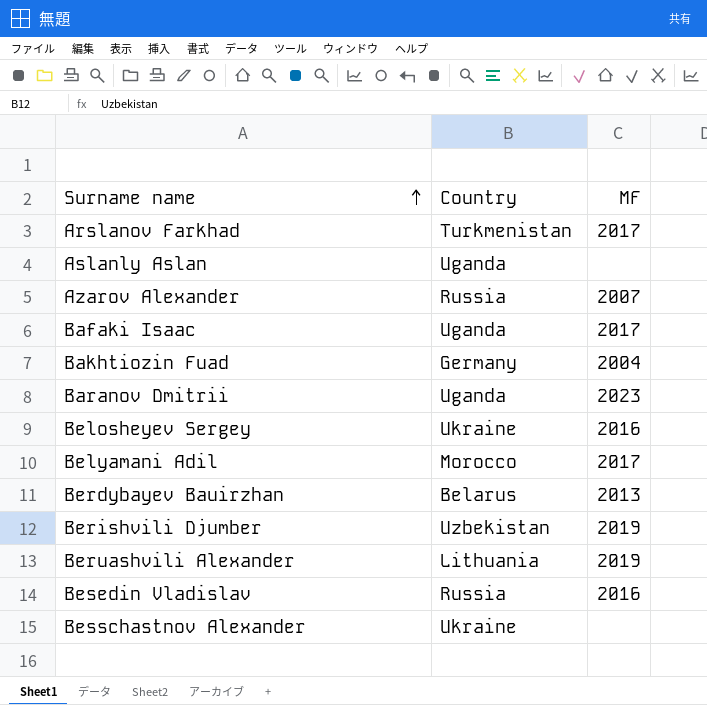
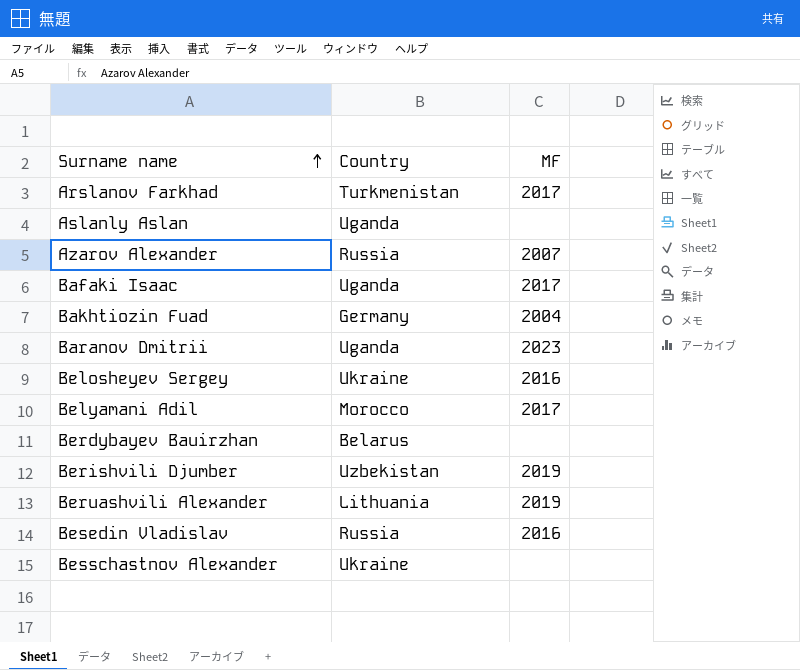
Berdybayev Bauirzhan | MF: 2013 -> none

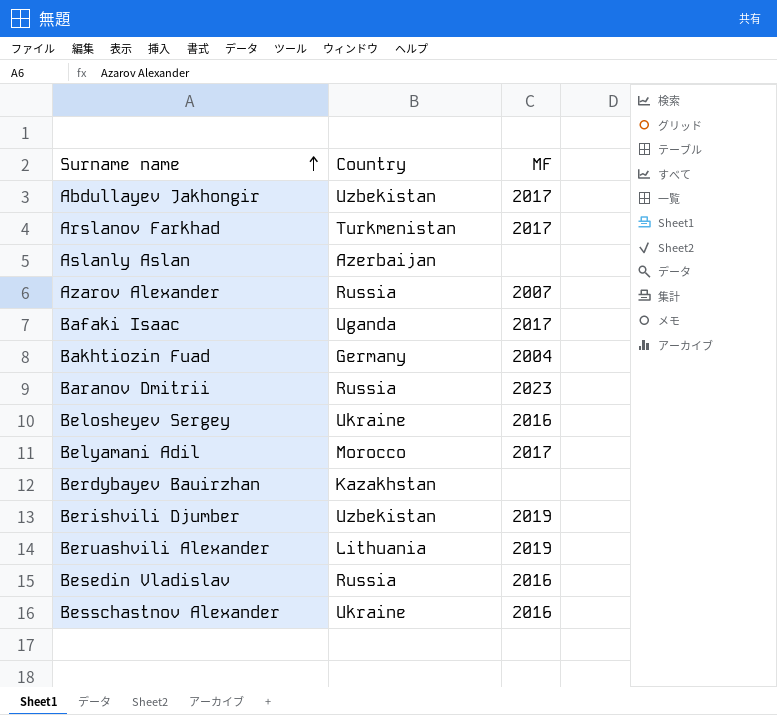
row Abdullayev Jakhongir: none -> Uzbekistan | 2017
Aslanly Aslan | Country: Uganda -> Azerbaijan
Baranov Dmitrii | Country: Uganda -> Russia
Berdybayev Bauirzhan | Country: Belarus -> Kazakhstan
Besschastnov Alexander | MF: none -> 2016

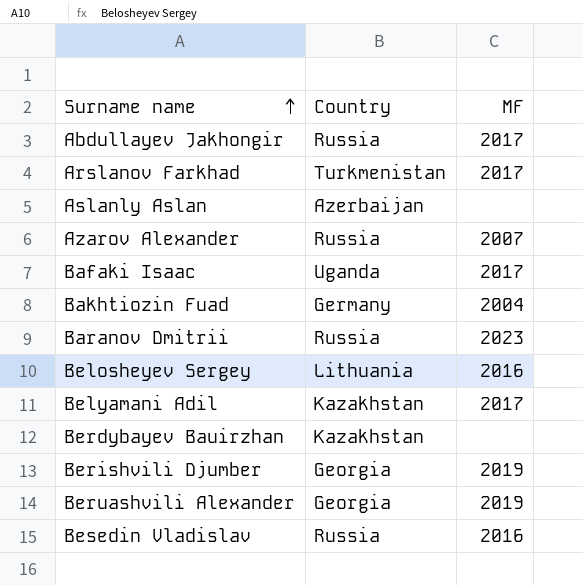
row Besschastnov Alexander: Ukraine | 2016 -> none
Abdullayev Jakhongir | Country: Uzbekistan -> Russia
Belosheyev Sergey | Country: Ukraine -> Lithuania
Belyamani Adil | Country: Morocco -> Kazakhstan
Berishvili Djumber | Country: Uzbekistan -> Georgia
Beruashvili Alexander | Country: Lithuania -> Georgia

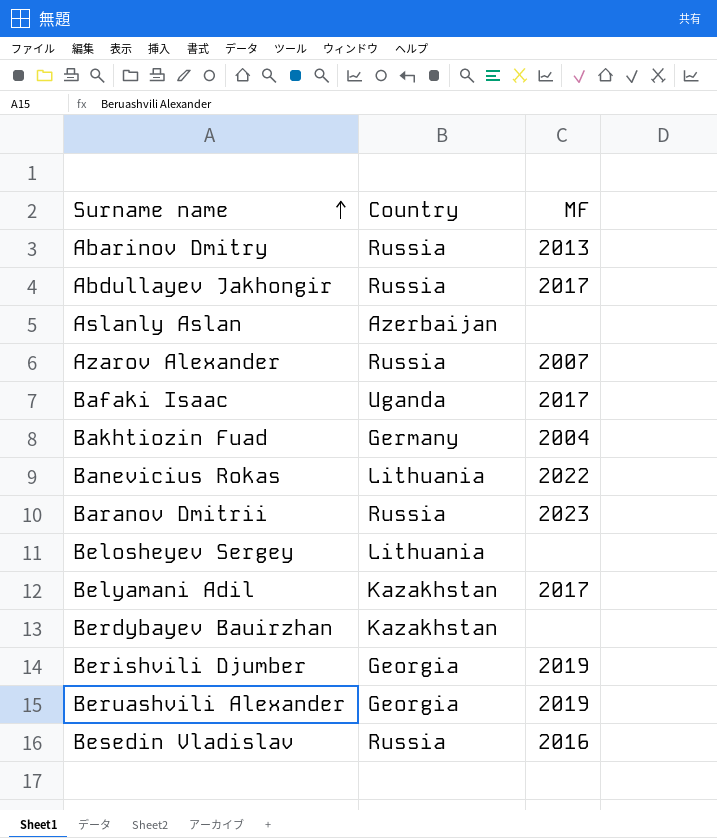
row Arslanov Farkhad: Turkmenistan | 2017 -> none
row Abarinov Dmitry: none -> Russia | 2013
row Banevicius Rokas: none -> Lithuania | 2022
Belosheyev Sergey | MF: 2016 -> none

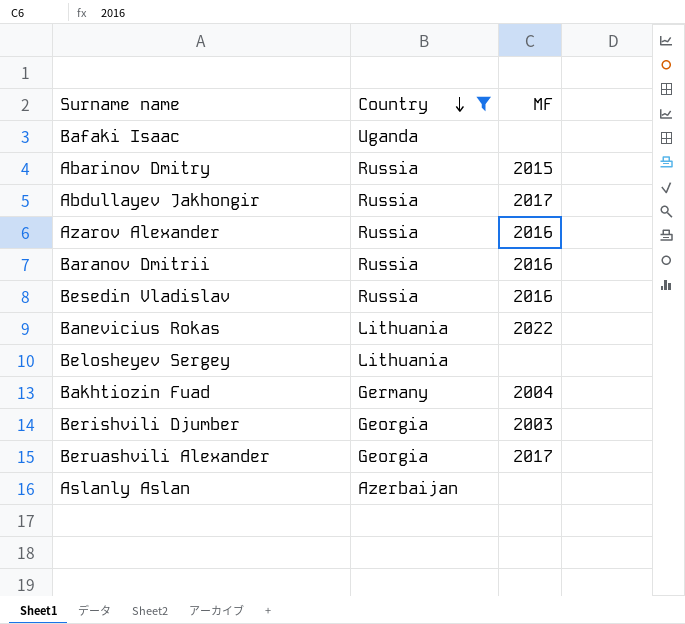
filter: none -> Country != Kazakhstan
row order: Surname name ascending -> Country descending
Bafaki Isaac | MF: 2017 -> none
Abarinov Dmitry | MF: 2013 -> 2015
Azarov Alexander | MF: 2007 -> 2016
Baranov Dmitrii | MF: 2023 -> 2016
Berishvili Djumber | MF: 2019 -> 2003
Beruashvili Alexander | MF: 2019 -> 2017

